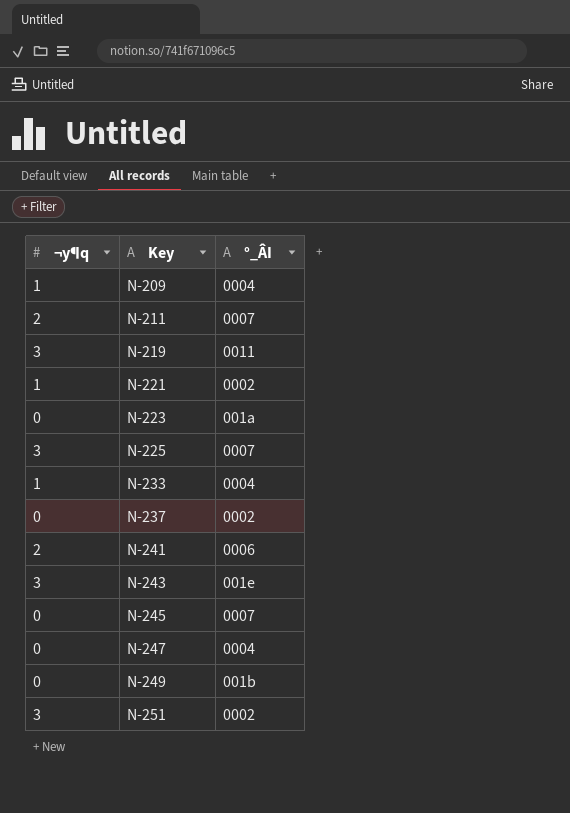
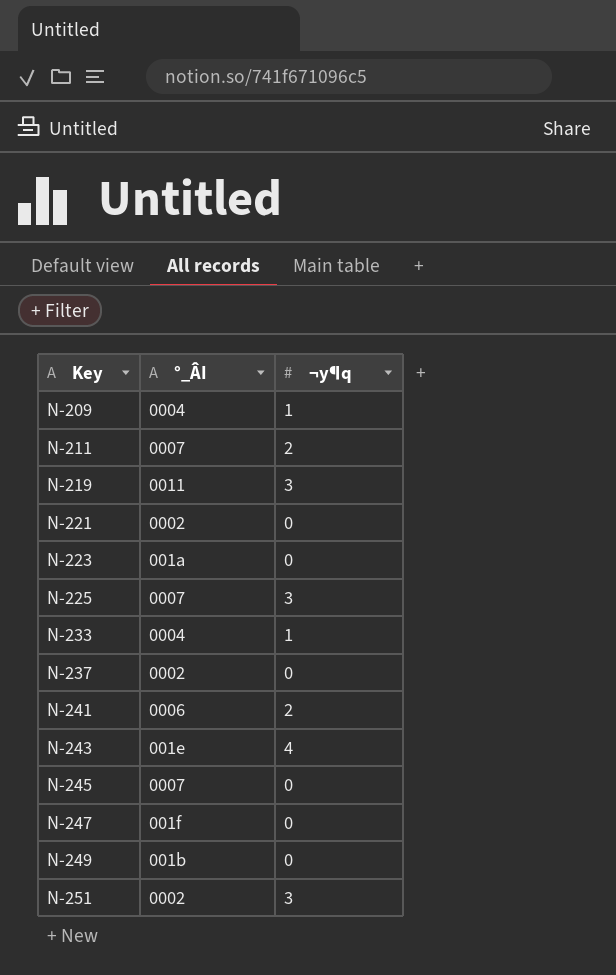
column ¬y¶q | position: 1 -> 3
N-221 | ¬y¶q: 1 -> 0
N-243 | ¬y¶q: 3 -> 4
N-247 | °_ÂI: 0004 -> 001f

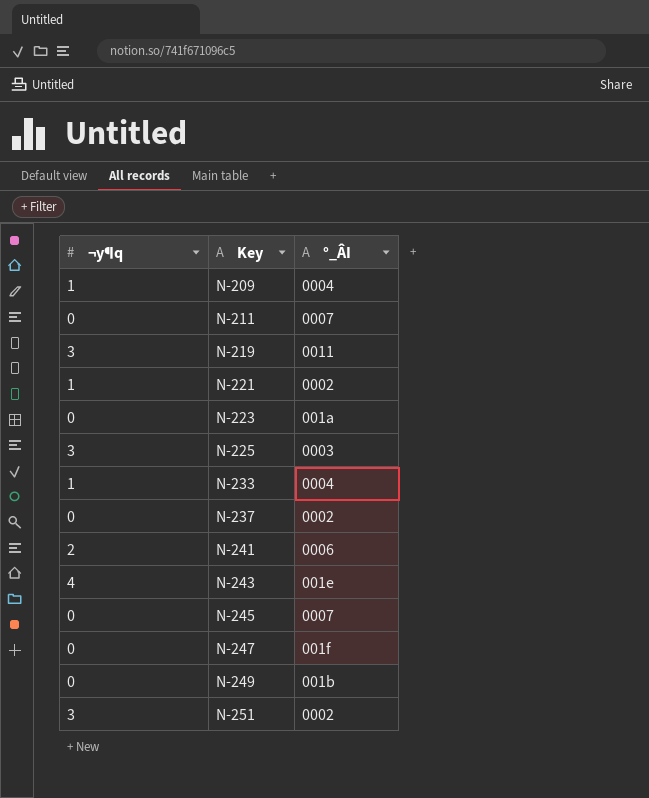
column ¬y¶q | position: 3 -> 1
N-211 | ¬y¶q: 2 -> 0
N-221 | ¬y¶q: 0 -> 1
N-225 | °_ÂI: 0007 -> 0003

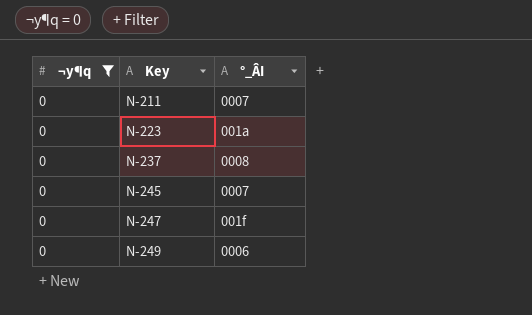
filter: none -> ¬y¶q = 0
N-237 | °_ÂI: 0002 -> 0008
N-249 | °_ÂI: 001b -> 0006

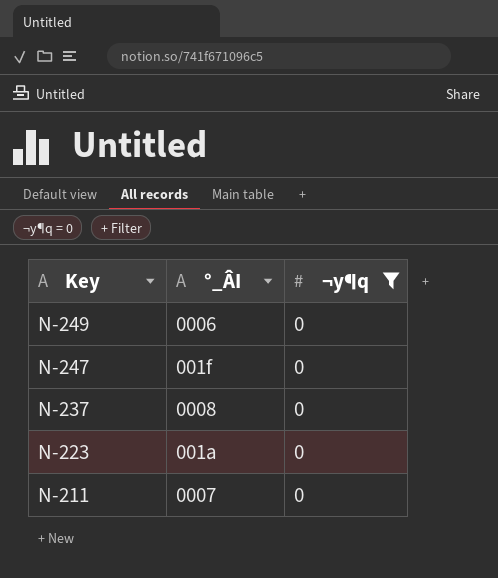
row order: Key ascending -> Key descending
column ¬y¶q | position: 1 -> 3
row N-245: 0 | 0007 -> none

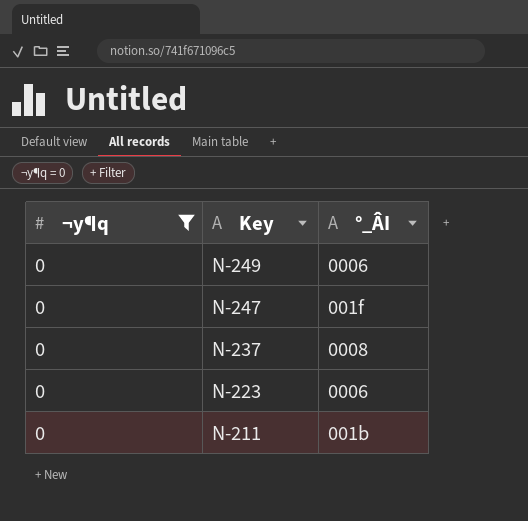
column ¬y¶q | position: 3 -> 1
N-223 | °_ÂI: 001a -> 0006
N-211 | °_ÂI: 0007 -> 001b

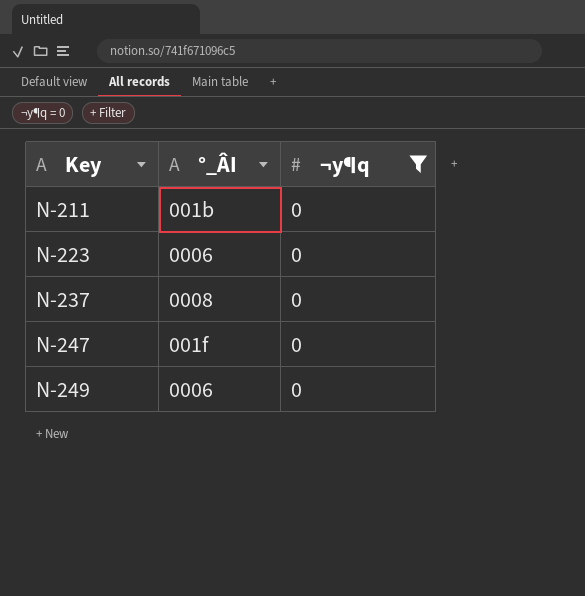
row order: Key descending -> Key ascending
column ¬y¶q | position: 1 -> 3

